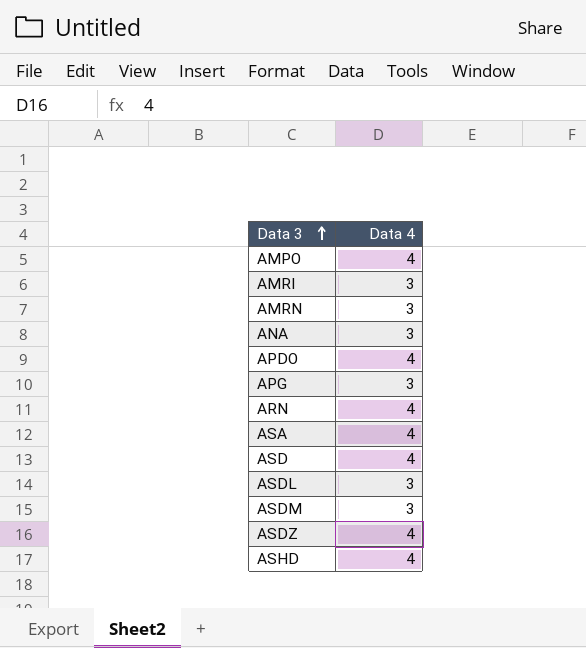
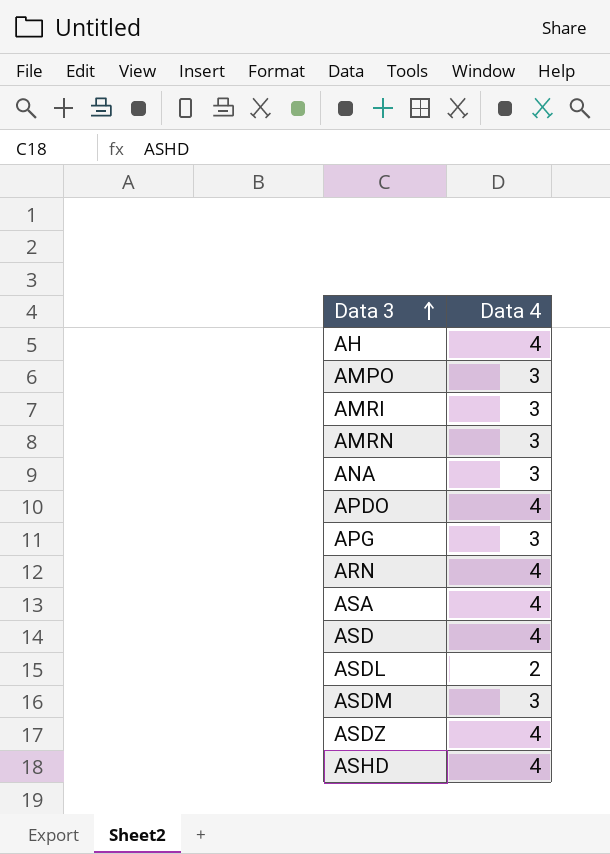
row AH: none -> 4
AMPO | Data 4: 4 -> 3
ASDL | Data 4: 3 -> 2

